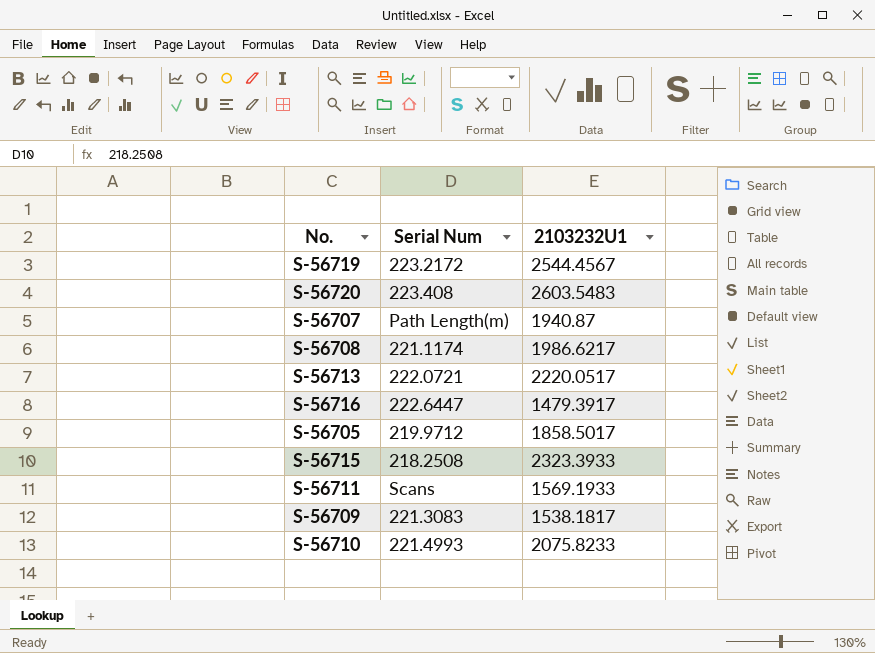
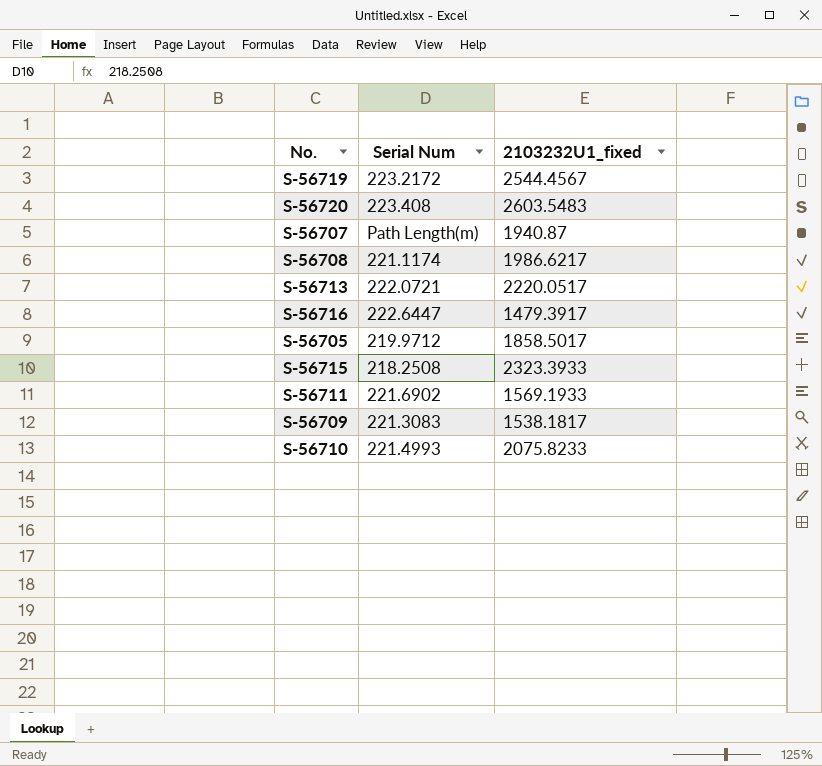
column name: 2103232U1 -> 2103232U1_fixed
S-56711 | Serial Num: Scans -> 221.6902

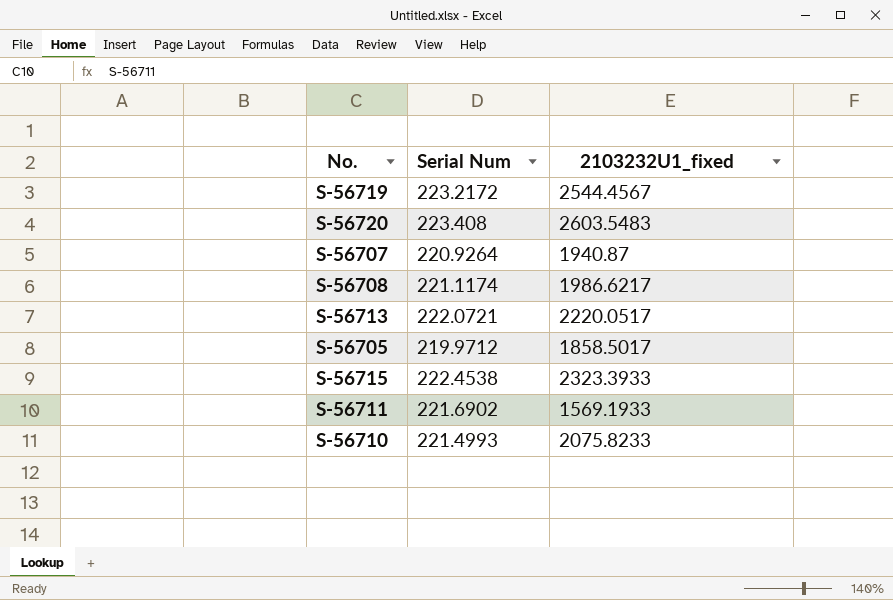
row S-56716: 222.6447 | 1479.3917 -> none
row S-56709: 221.3083 | 1538.1817 -> none
S-56707 | Serial Num: Path Length(m) -> 220.9264
S-56715 | Serial Num: 218.2508 -> 222.4538

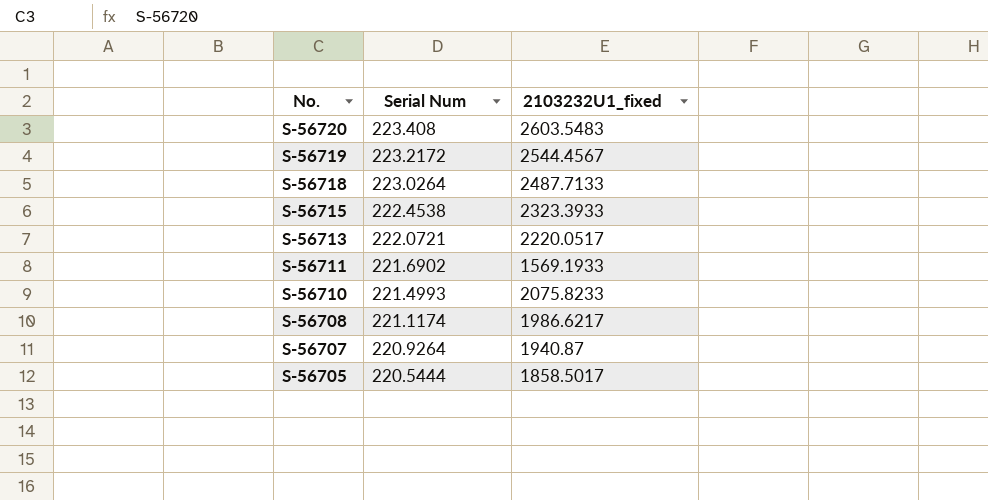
row order: none -> No. descending
row S-56718: none -> 223.0264 | 2487.7133
S-56705 | Serial Num: 219.9712 -> 220.5444

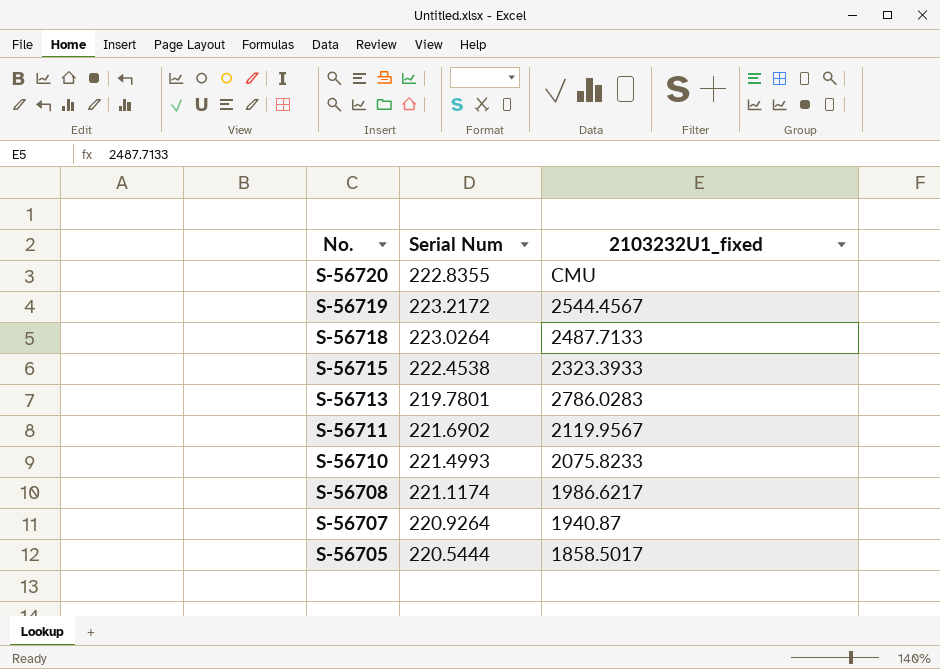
S-56720 | Serial Num: 223.408 -> 222.8355
S-56720 | 2103232U1_fixed: 2603.5483 -> CMU
S-56713 | Serial Num: 222.0721 -> 219.7801
S-56713 | 2103232U1_fixed: 2220.0517 -> 2786.0283
S-56711 | 2103232U1_fixed: 1569.1933 -> 2119.9567

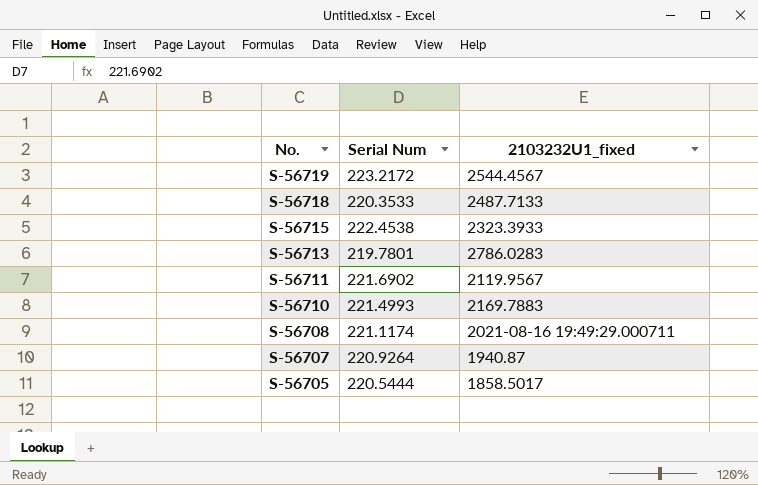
row S-56720: 222.8355 | CMU -> none
S-56718 | Serial Num: 223.0264 -> 220.3533
S-56710 | 2103232U1_fixed: 2075.8233 -> 2169.7883
S-56708 | 2103232U1_fixed: 1986.6217 -> 2021-08-16 19:49:29.000711

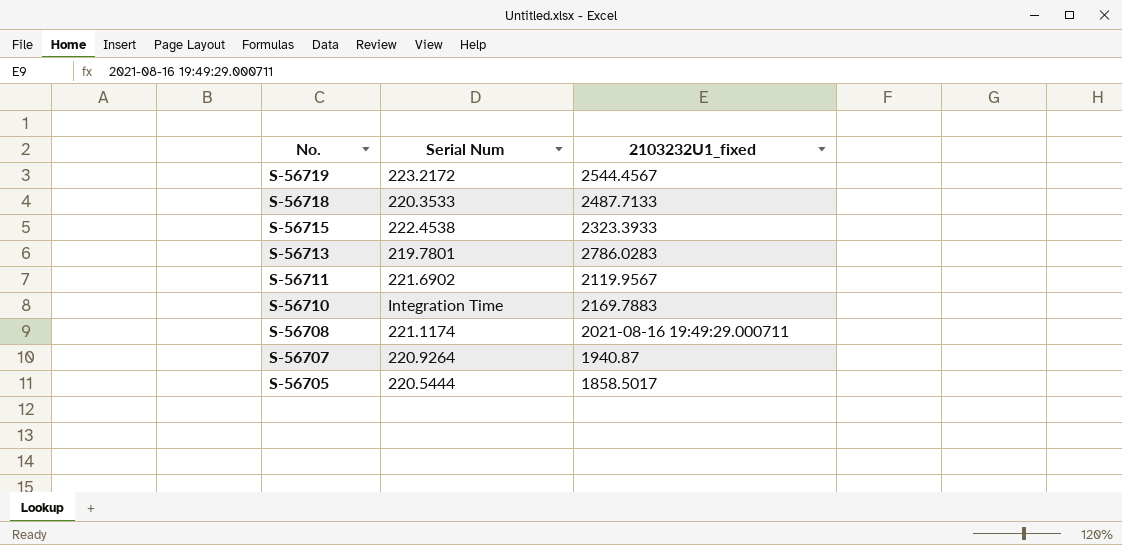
S-56710 | Serial Num: 221.4993 -> Integration Time

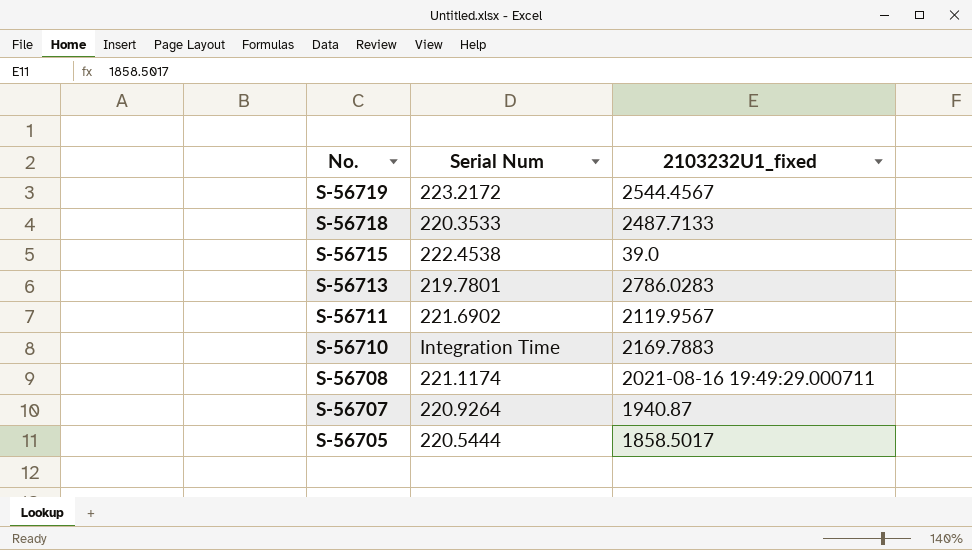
S-56715 | 2103232U1_fixed: 2323.3933 -> 39.0

